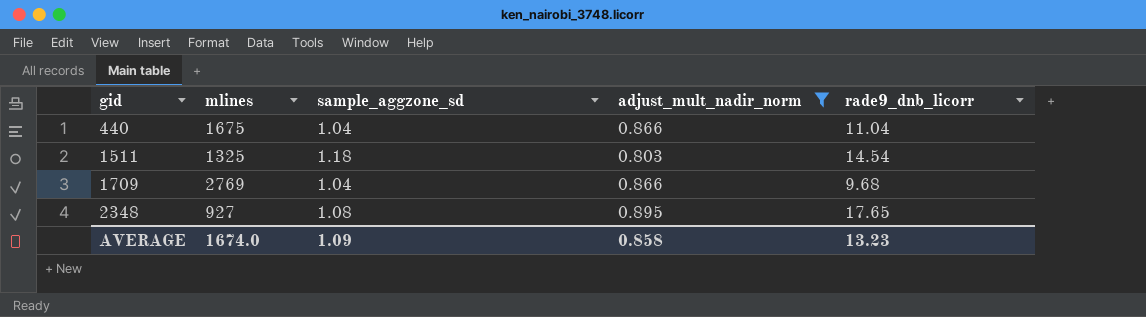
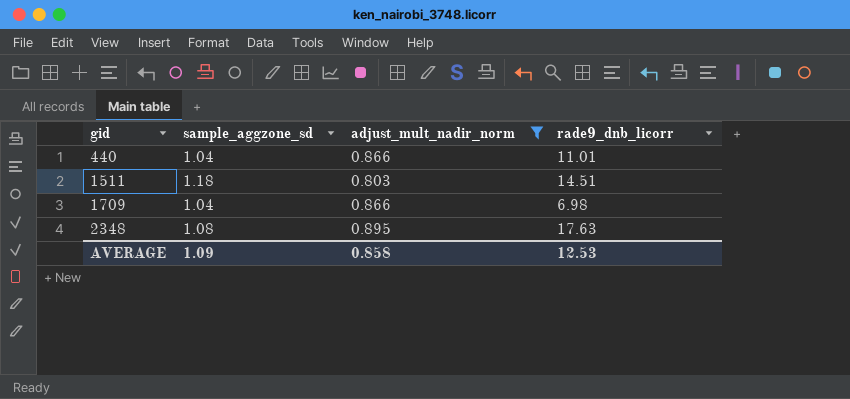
column mlines | position: 2 -> none
440 | rade9_dnb_licorr: 11.04 -> 11.01
1511 | rade9_dnb_licorr: 14.54 -> 14.51
1709 | rade9_dnb_licorr: 9.68 -> 6.98
2348 | rade9_dnb_licorr: 17.65 -> 17.63
AVERAGE | rade9_dnb_licorr: 13.23 -> 12.53

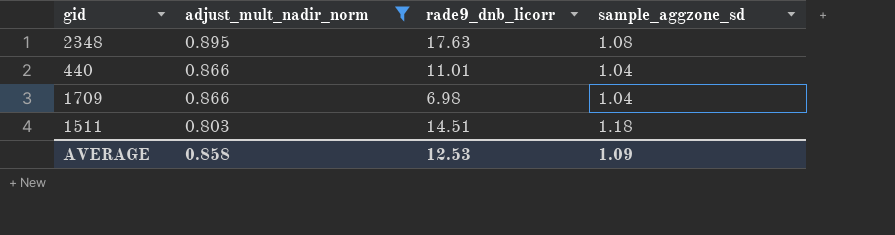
row order: gid ascending -> adjust_mult_nadir_norm descending
column sample_aggzone_sd | position: 2 -> 4

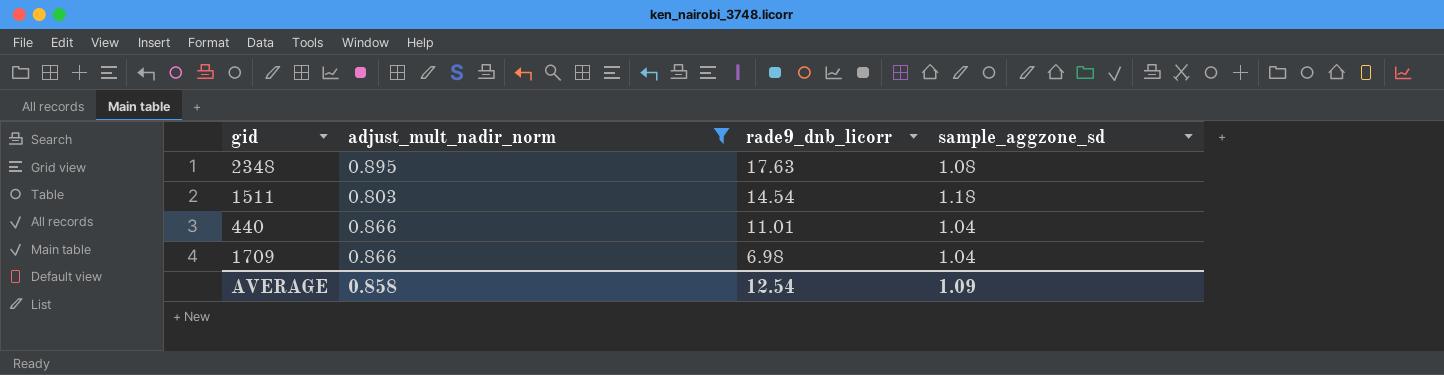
row order: adjust_mult_nadir_norm descending -> rade9_dnb_licorr descending
1511 | rade9_dnb_licorr: 14.51 -> 14.54
AVERAGE | rade9_dnb_licorr: 12.53 -> 12.54

